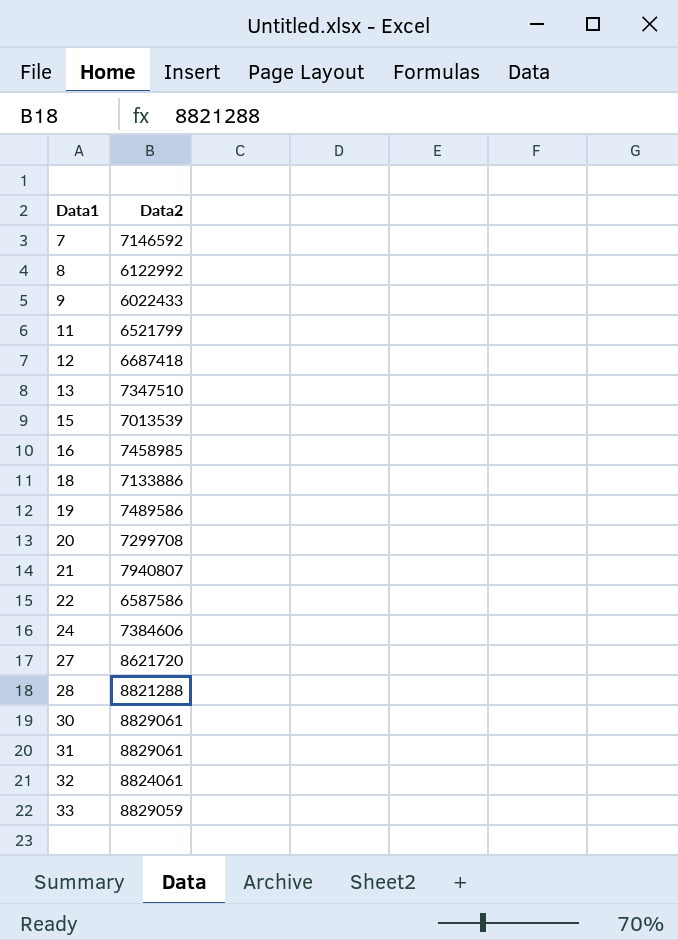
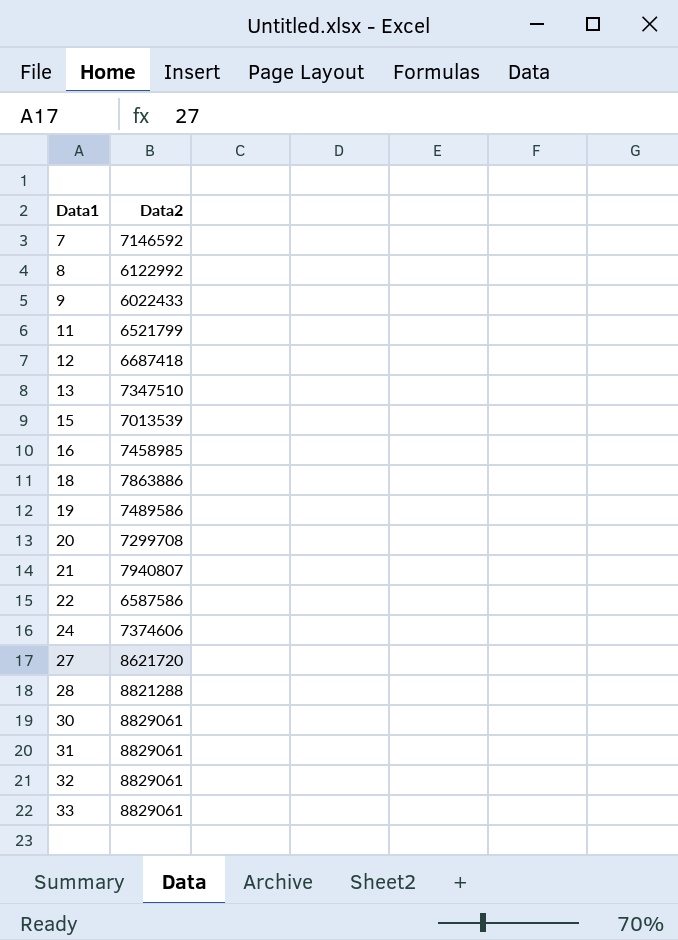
18 | Data2: 7133886 -> 7863886
24 | Data2: 7384606 -> 7374606
32 | Data2: 8824061 -> 8829061
33 | Data2: 8829059 -> 8829061

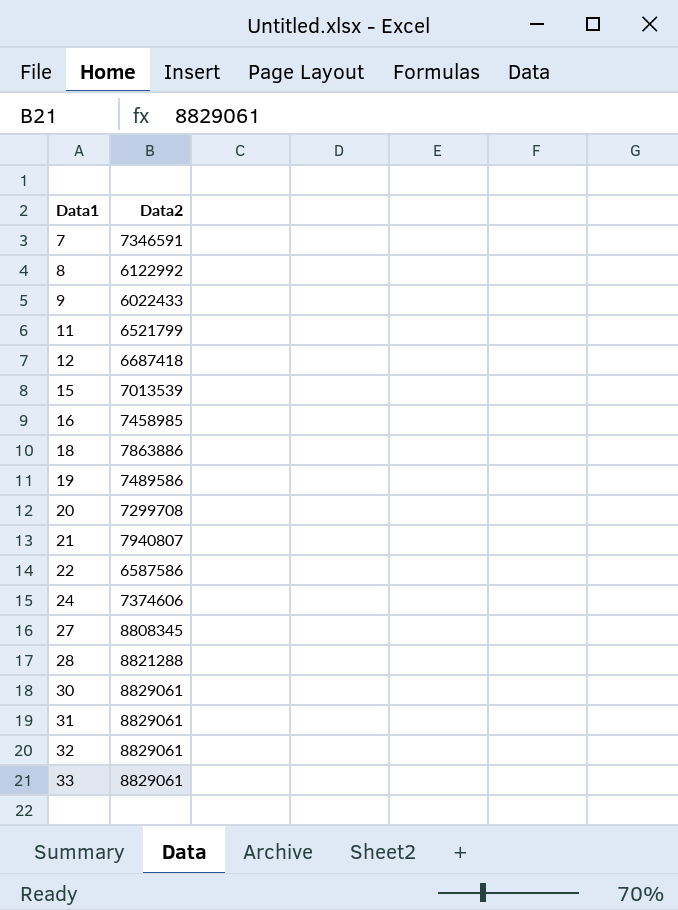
row 13: 7347510 -> none
7 | Data2: 7146592 -> 7346591
27 | Data2: 8621720 -> 8808345

